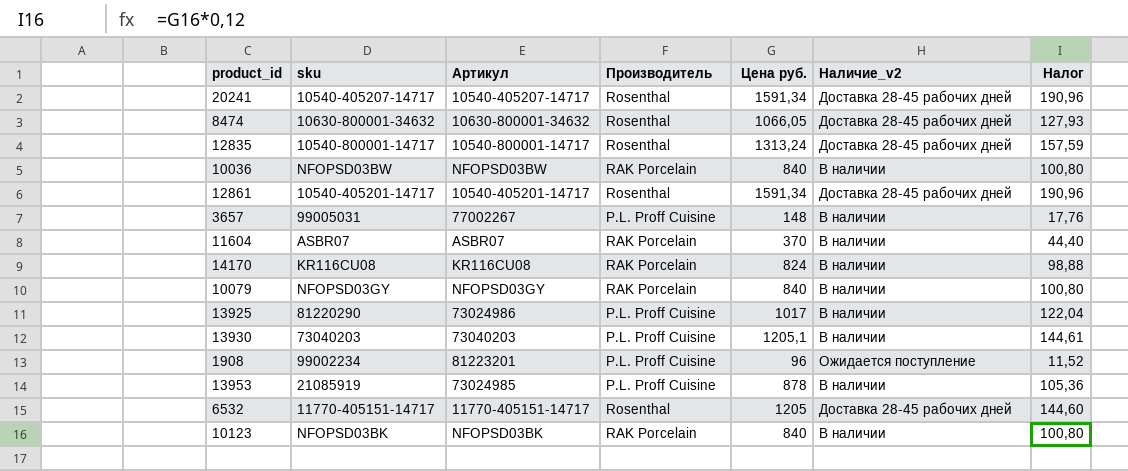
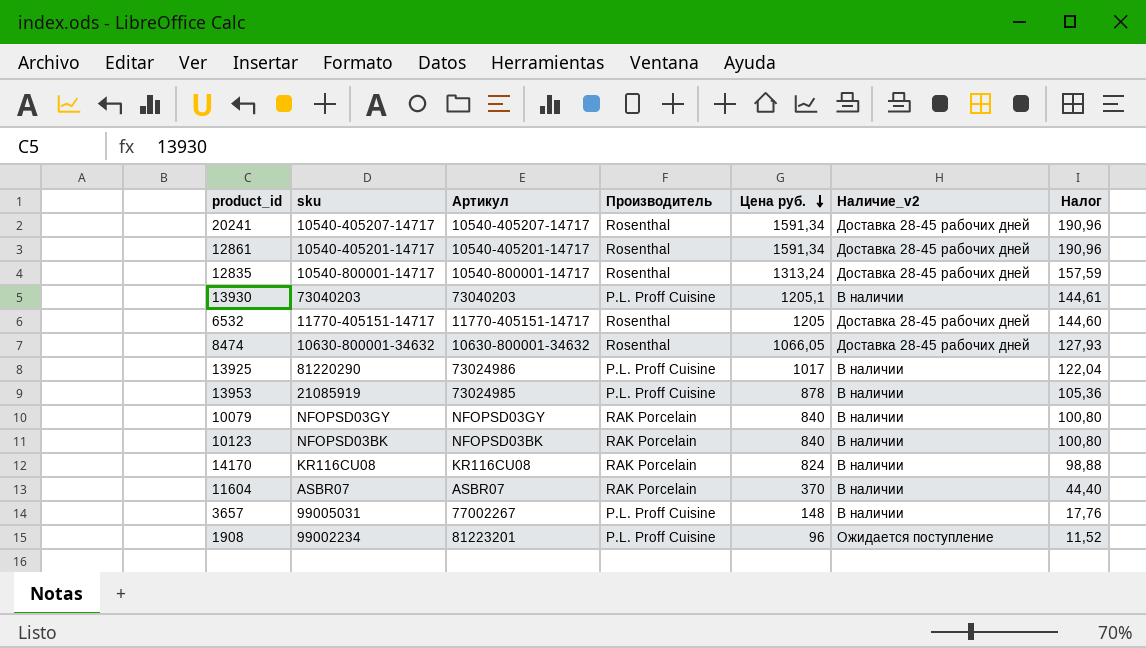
row order: none -> Цена руб. descending
row 10036: NFOPSD03BW | NFOPSD03BW | RAK Porcelain | 840 | В наличии | 100,80 -> none

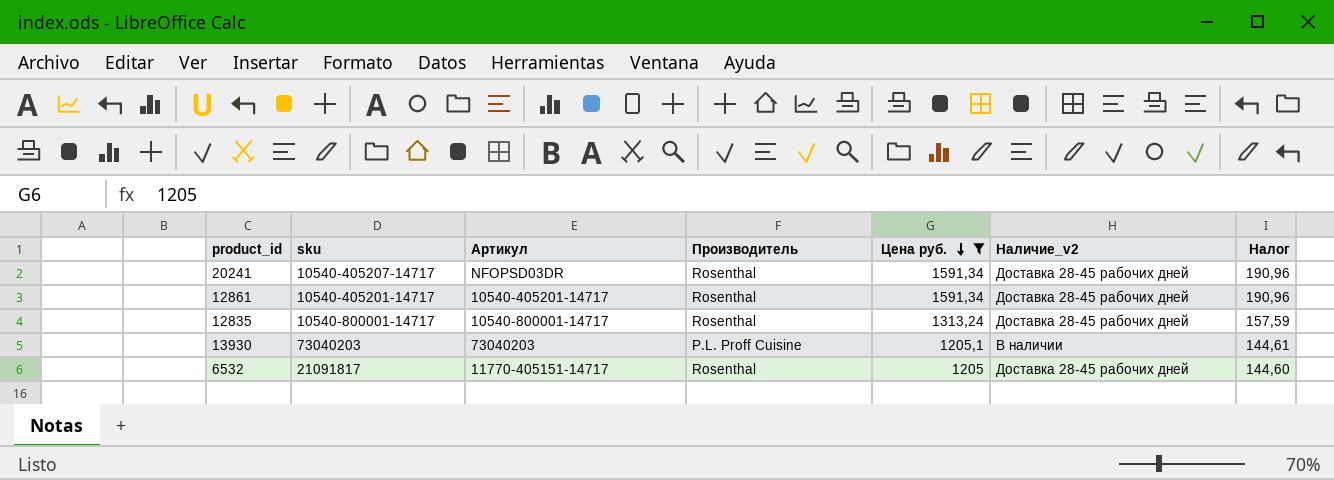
filter: none -> Цена руб. >= 1205
20241 | Артикул: 10540-405207-14717 -> NFOPSD03DR
6532 | sku: 11770-405151-14717 -> 21091817

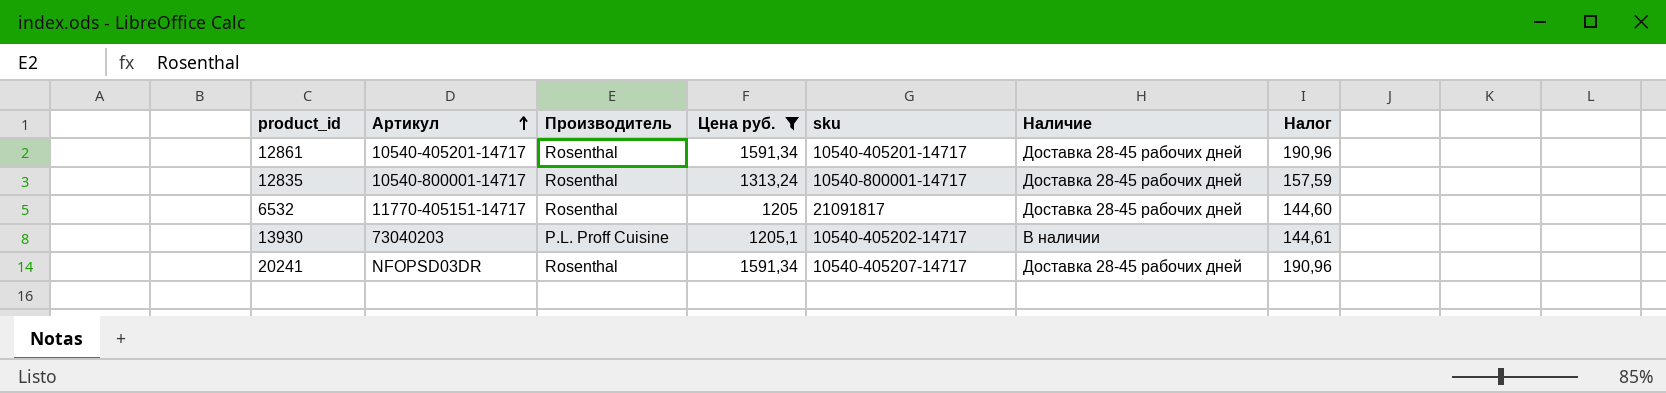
row order: Цена руб. descending -> Артикул ascending
column sku | position: 2 -> 5
column name: Наличие_v2 -> Наличие
13930 | sku: 73040203 -> 10540-405202-14717

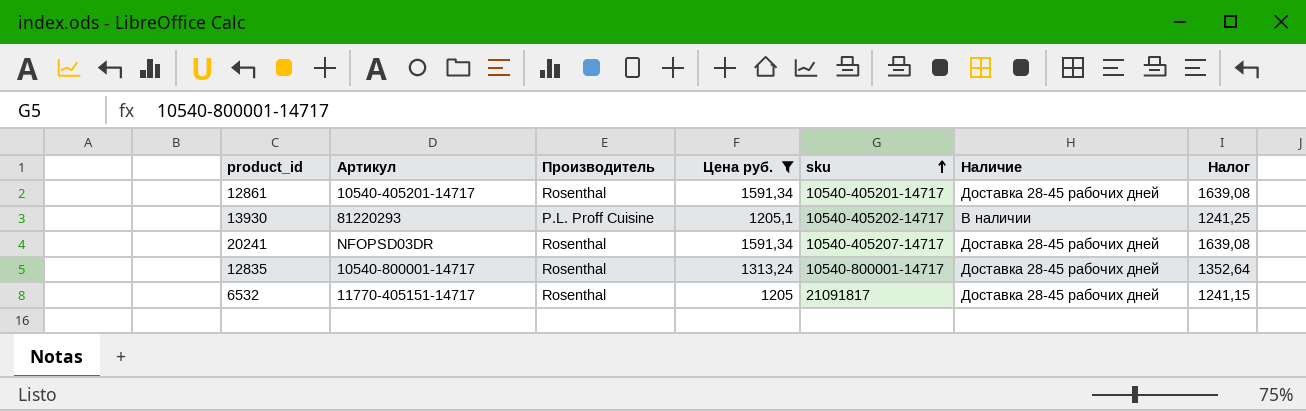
row order: Артикул ascending -> sku ascending
column Налог | formula: [Цена руб.] * 0,12 -> [Цена руб.] * 1,03
13930 | Артикул: 73040203 -> 81220293

